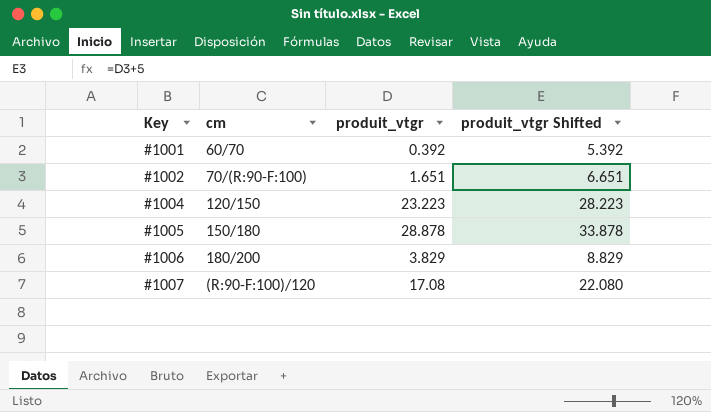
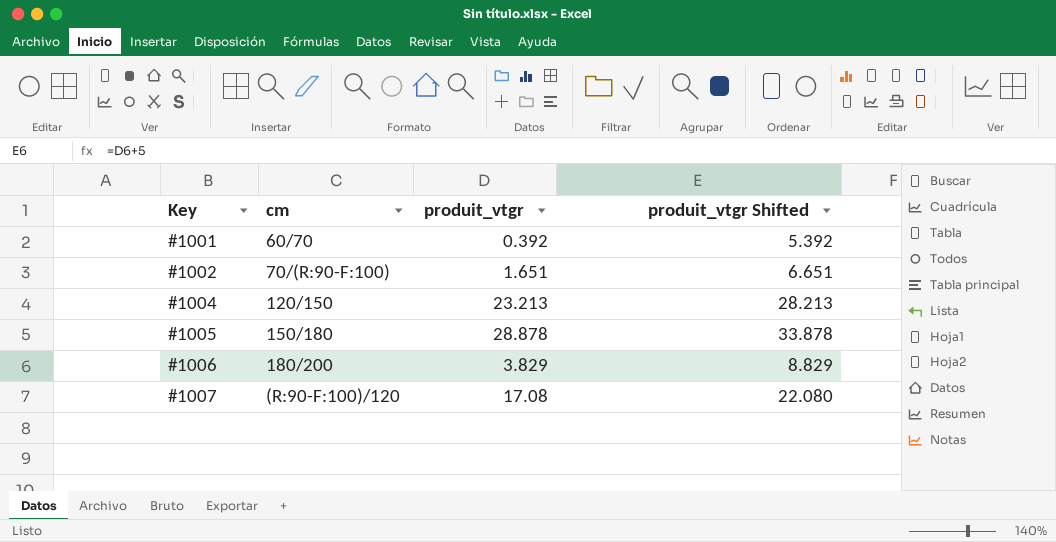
#1004 | produit_vtgr: 23.223 -> 23.213
#1004 | produit_vtgr Shifted: 28.223 -> 28.213

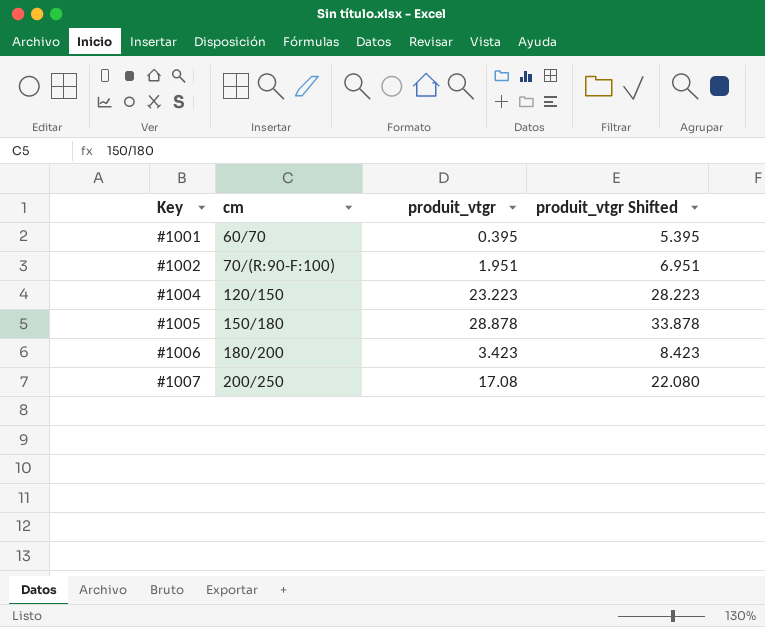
#1001 | produit_vtgr: 0.392 -> 0.395
#1001 | produit_vtgr Shifted: 5.392 -> 5.395
#1002 | produit_vtgr: 1.651 -> 1.951
#1002 | produit_vtgr Shifted: 6.651 -> 6.951
#1004 | produit_vtgr: 23.213 -> 23.223
#1004 | produit_vtgr Shifted: 28.213 -> 28.223
#1006 | produit_vtgr: 3.829 -> 3.423
#1006 | produit_vtgr Shifted: 8.829 -> 8.423
#1007 | cm: (R:90-F:100)/120 -> 200/250

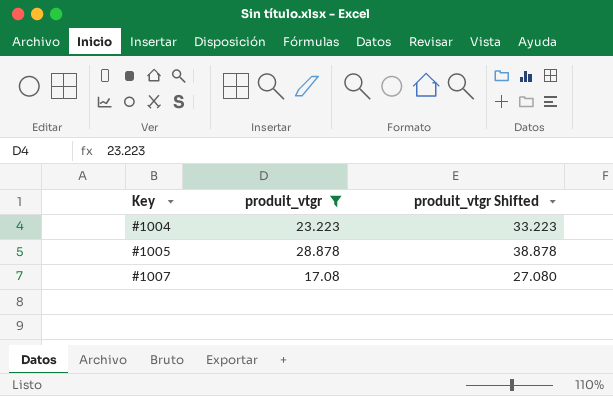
filter: none -> produit_vtgr >= 17.08
column cm | position: 2 -> none
column produit_vtgr Shifted | formula: [produit_vtgr] + 5 -> [produit_vtgr] + 10

